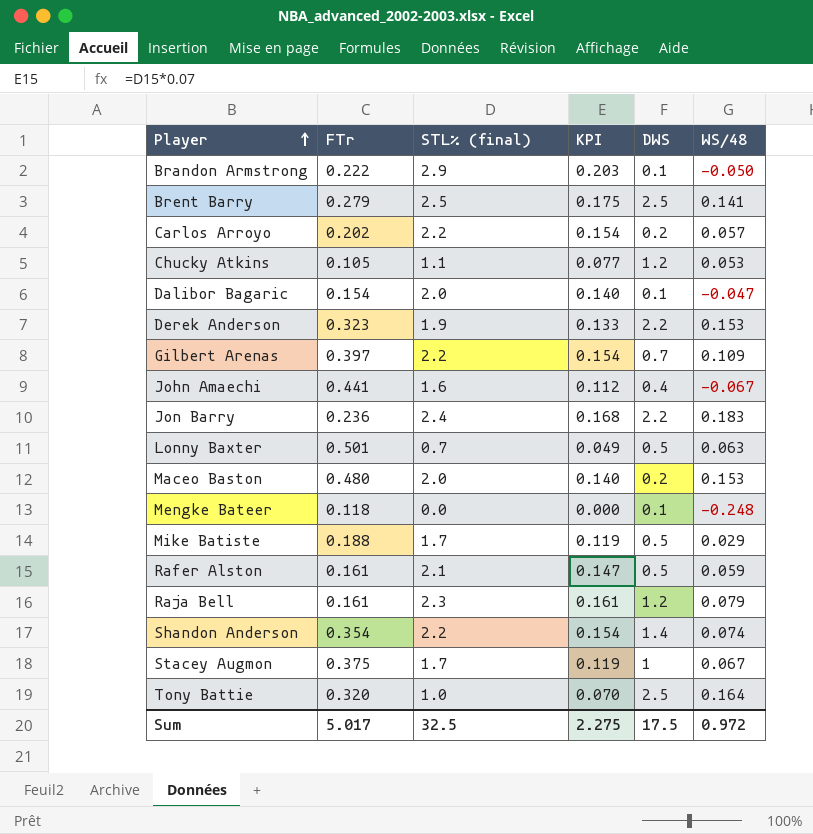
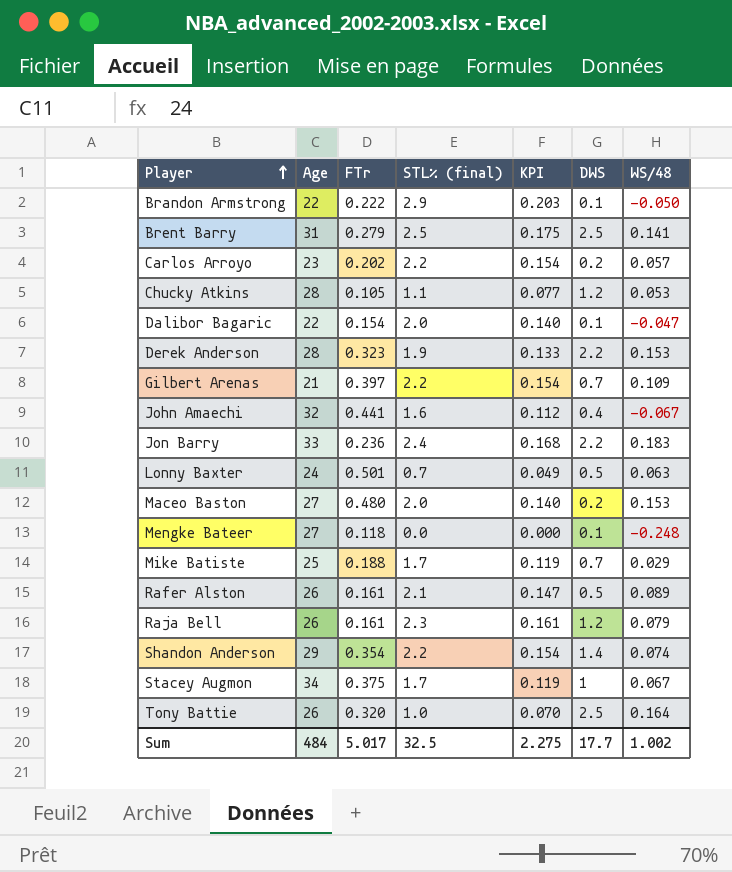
column Age | position: none -> 2
Mike Batiste | DWS: 0.5 -> 0.7
Rafer Alston | WS/48: 0.059 -> 0.089
Sum | DWS: 17.5 -> 17.7
Sum | WS/48: 0.972 -> 1.002

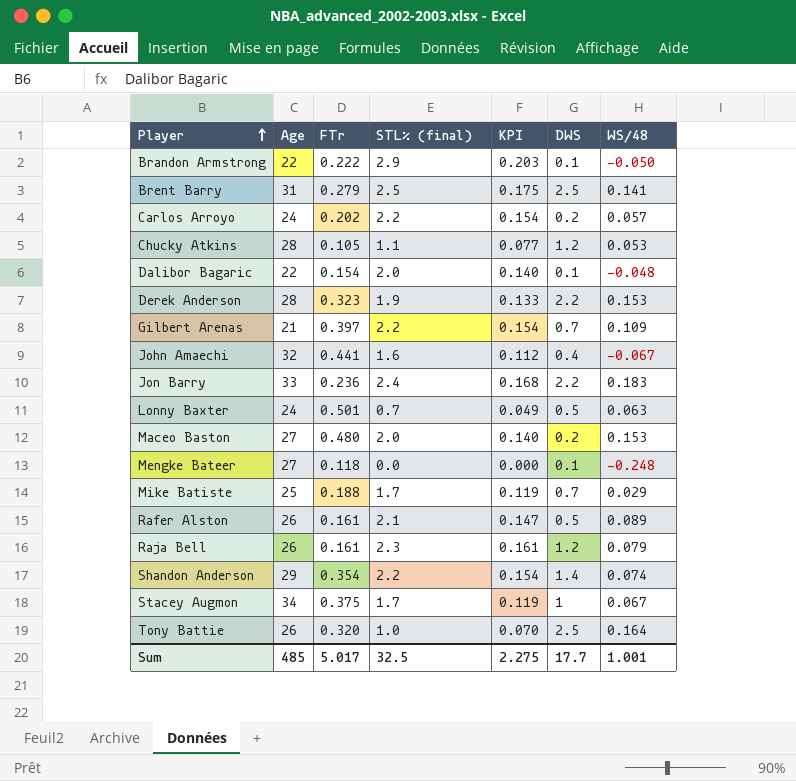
Carlos Arroyo | Age: 23 -> 24
Dalibor Bagaric | WS/48: -0.047 -> -0.048
Sum | Age: 484 -> 485
Sum | WS/48: 1.002 -> 1.001

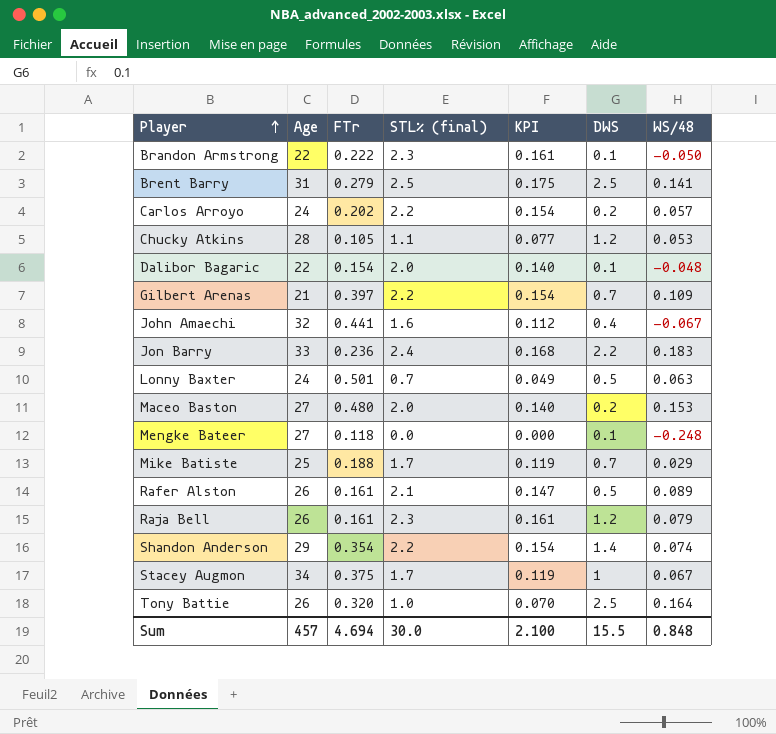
row Derek Anderson: 28 | 0.323 | 1.9 | 0.133 | 2.2 | 0.153 -> none
Brandon Armstrong | STL% (final): 2.9 -> 2.3
Brandon Armstrong | KPI: 0.203 -> 0.161
Sum | Age: 485 -> 457
Sum | FTr: 5.017 -> 4.694
Sum | STL% (final): 32.5 -> 30.0
Sum | KPI: 2.275 -> 2.100
Sum | DWS: 17.7 -> 15.5
Sum | WS/48: 1.001 -> 0.848

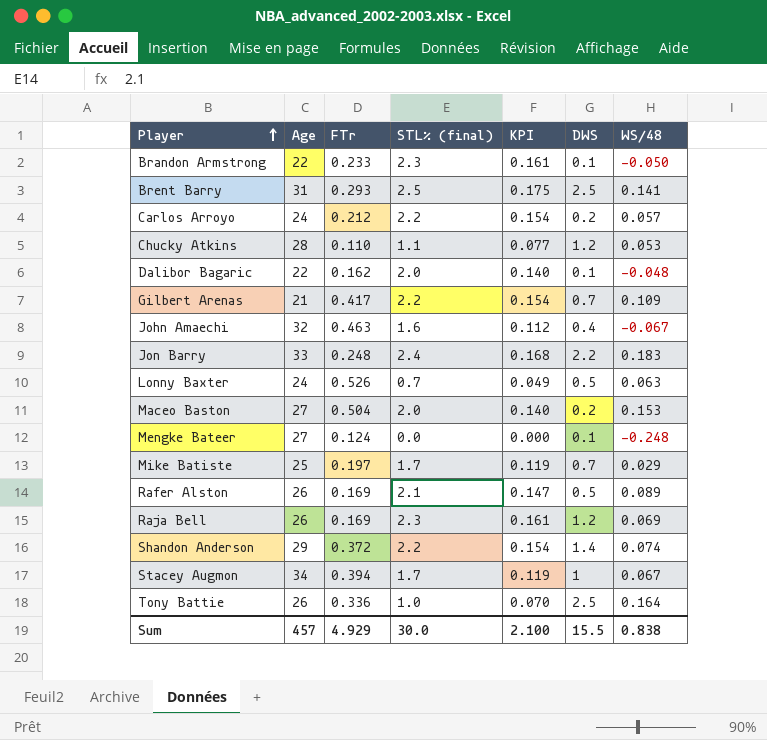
Brandon Armstrong | FTr: 0.222 -> 0.233
Brent Barry | FTr: 0.279 -> 0.293
Carlos Arroyo | FTr: 0.202 -> 0.212
Chucky Atkins | FTr: 0.105 -> 0.110
Dalibor Bagaric | FTr: 0.154 -> 0.162
Gilbert Arenas | FTr: 0.397 -> 0.417
John Amaechi | FTr: 0.441 -> 0.463
Jon Barry | FTr: 0.236 -> 0.248
Lonny Baxter | FTr: 0.501 -> 0.526
Maceo Baston | FTr: 0.480 -> 0.504
Mengke Bateer | FTr: 0.118 -> 0.124
Mike Batiste | FTr: 0.188 -> 0.197
Rafer Alston | FTr: 0.161 -> 0.169
Raja Bell | FTr: 0.161 -> 0.169
Raja Bell | WS/48: 0.079 -> 0.069
Shandon Anderson | FTr: 0.354 -> 0.372
Stacey Augmon | FTr: 0.375 -> 0.394
Tony Battie | FTr: 0.320 -> 0.336
Sum | FTr: 4.694 -> 4.929
Sum | WS/48: 0.848 -> 0.838

